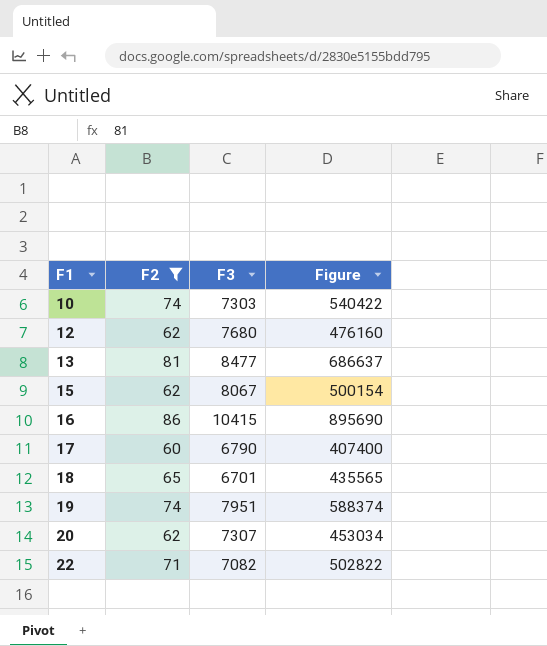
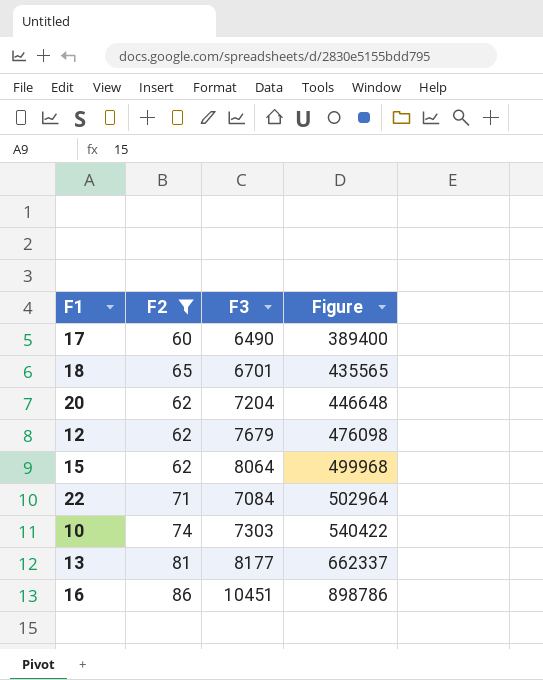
row order: F1 ascending -> Figure ascending
row 19: 74 | 7951 | 588374 -> none
17 | F3: 6790 -> 6490
17 | Figure: 407400 -> 389400
20 | F3: 7307 -> 7204
20 | Figure: 453034 -> 446648
12 | F3: 7680 -> 7679
12 | Figure: 476160 -> 476098
15 | F3: 8067 -> 8064
15 | Figure: 500154 -> 499968
22 | F3: 7082 -> 7084
22 | Figure: 502822 -> 502964
13 | F3: 8477 -> 8177
13 | Figure: 686637 -> 662337
16 | F3: 10415 -> 10451
16 | Figure: 895690 -> 898786

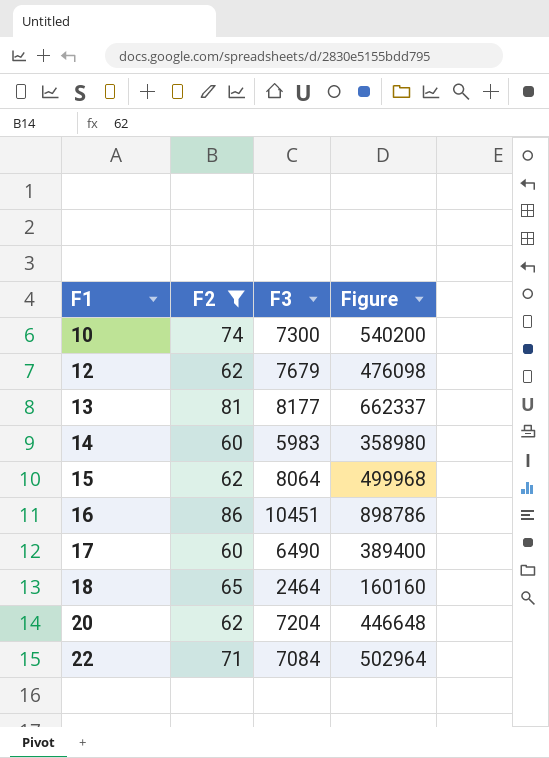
row order: Figure ascending -> F1 ascending
10 | F3: 7303 -> 7300
10 | Figure: 540422 -> 540200
row 14: none -> 60 | 5983 | 358980
18 | F3: 6701 -> 2464
18 | Figure: 435565 -> 160160

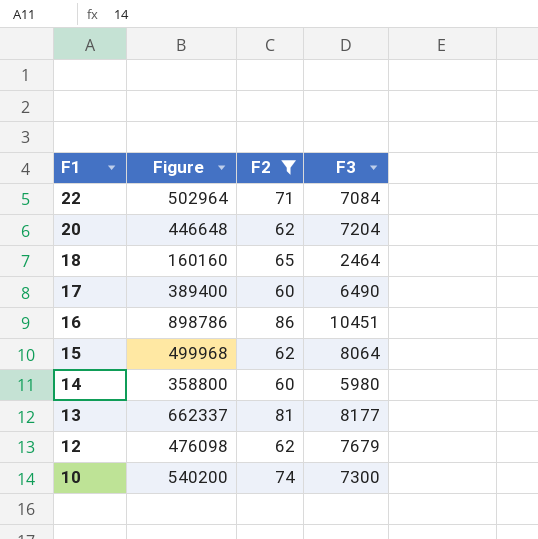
row order: F1 ascending -> F1 descending
column Figure | position: 4 -> 2
14 | Figure: 358980 -> 358800
14 | F3: 5983 -> 5980

